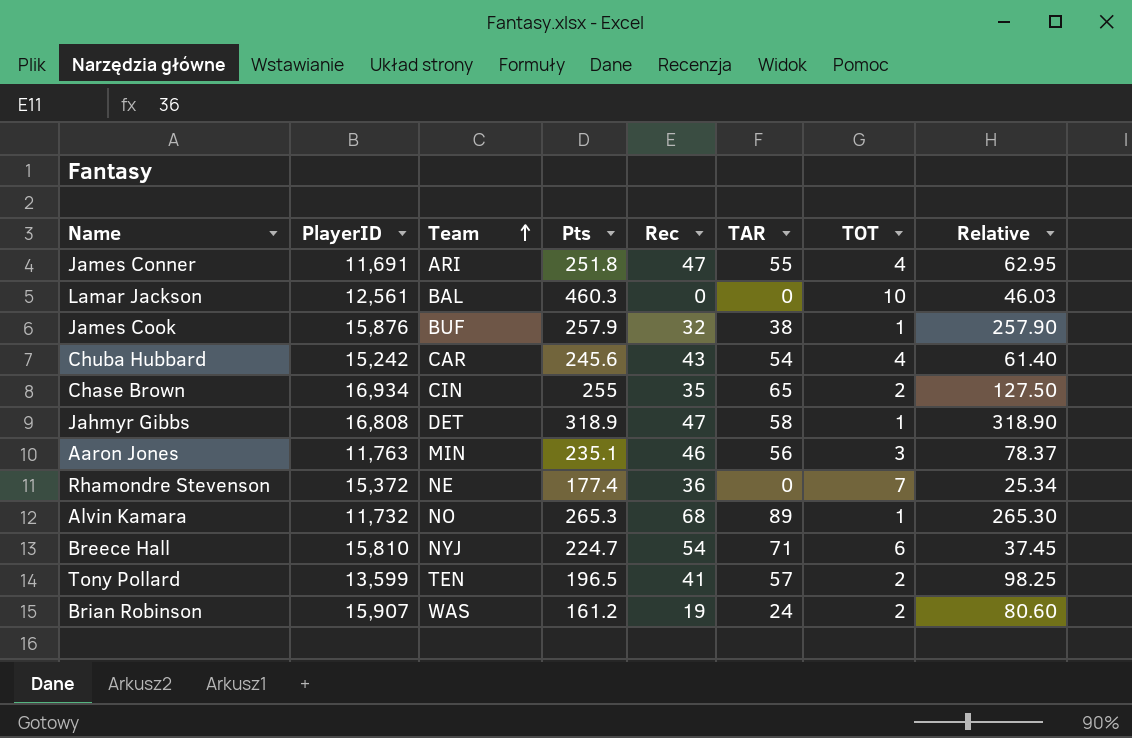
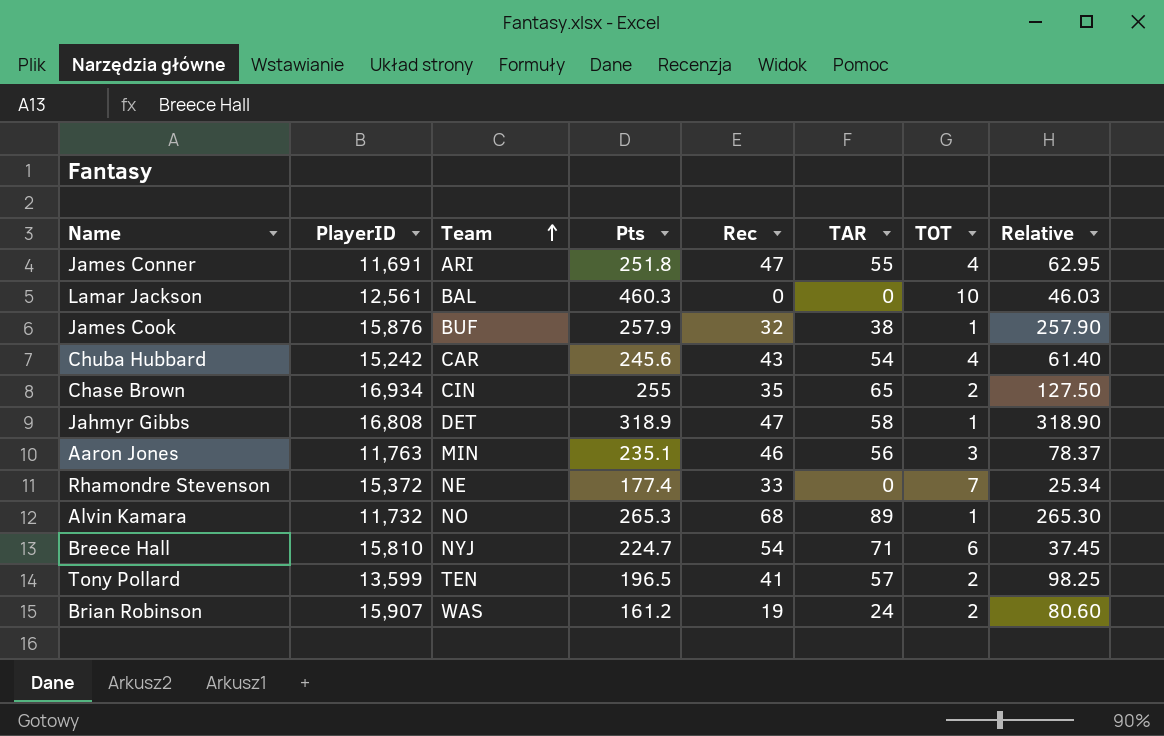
Rhamondre Stevenson | Rec: 36 -> 33

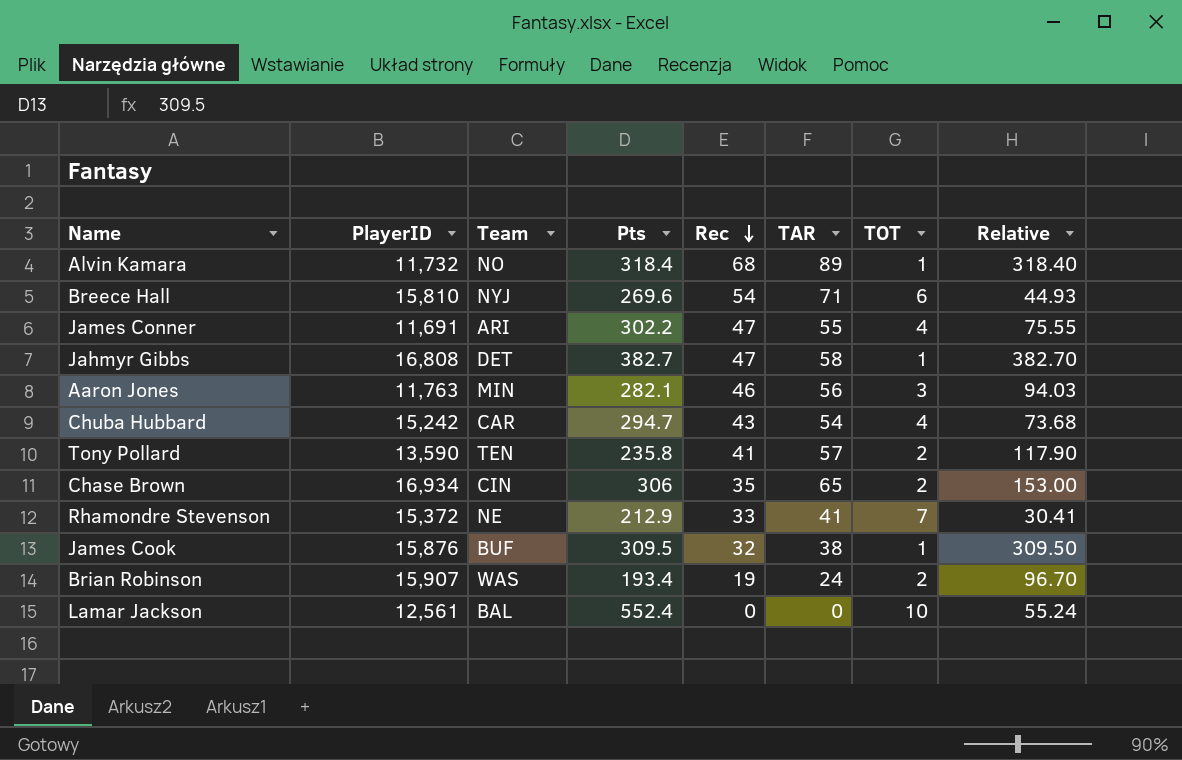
row order: Team ascending -> Rec descending
Alvin Kamara | Pts: 265.3 -> 318.4
Alvin Kamara | Relative: 265.30 -> 318.40
Breece Hall | Pts: 224.7 -> 269.6
Breece Hall | Relative: 37.45 -> 44.93
James Conner | Pts: 251.8 -> 302.2
James Conner | Relative: 62.95 -> 75.55
Jahmyr Gibbs | Pts: 318.9 -> 382.7
Jahmyr Gibbs | Relative: 318.90 -> 382.70
Aaron Jones | Pts: 235.1 -> 282.1
Aaron Jones | Relative: 78.37 -> 94.03
Chuba Hubbard | Pts: 245.6 -> 294.7
Chuba Hubbard | Relative: 61.40 -> 73.68
Tony Pollard | PlayerID: 13,599 -> 13,590
Tony Pollard | Pts: 196.5 -> 235.8
Tony Pollard | Relative: 98.25 -> 117.90
Chase Brown | Pts: 255 -> 306
Chase Brown | Relative: 127.50 -> 153.00
Rhamondre Stevenson | Pts: 177.4 -> 212.9
Rhamondre Stevenson | TAR: 0 -> 41
Rhamondre Stevenson | Relative: 25.34 -> 30.41
James Cook | Pts: 257.9 -> 309.5
James Cook | Relative: 257.90 -> 309.50
Brian Robinson | Pts: 161.2 -> 193.4
Brian Robinson | Relative: 80.60 -> 96.70
Lamar Jackson | Pts: 460.3 -> 552.4
Lamar Jackson | Relative: 46.03 -> 55.24

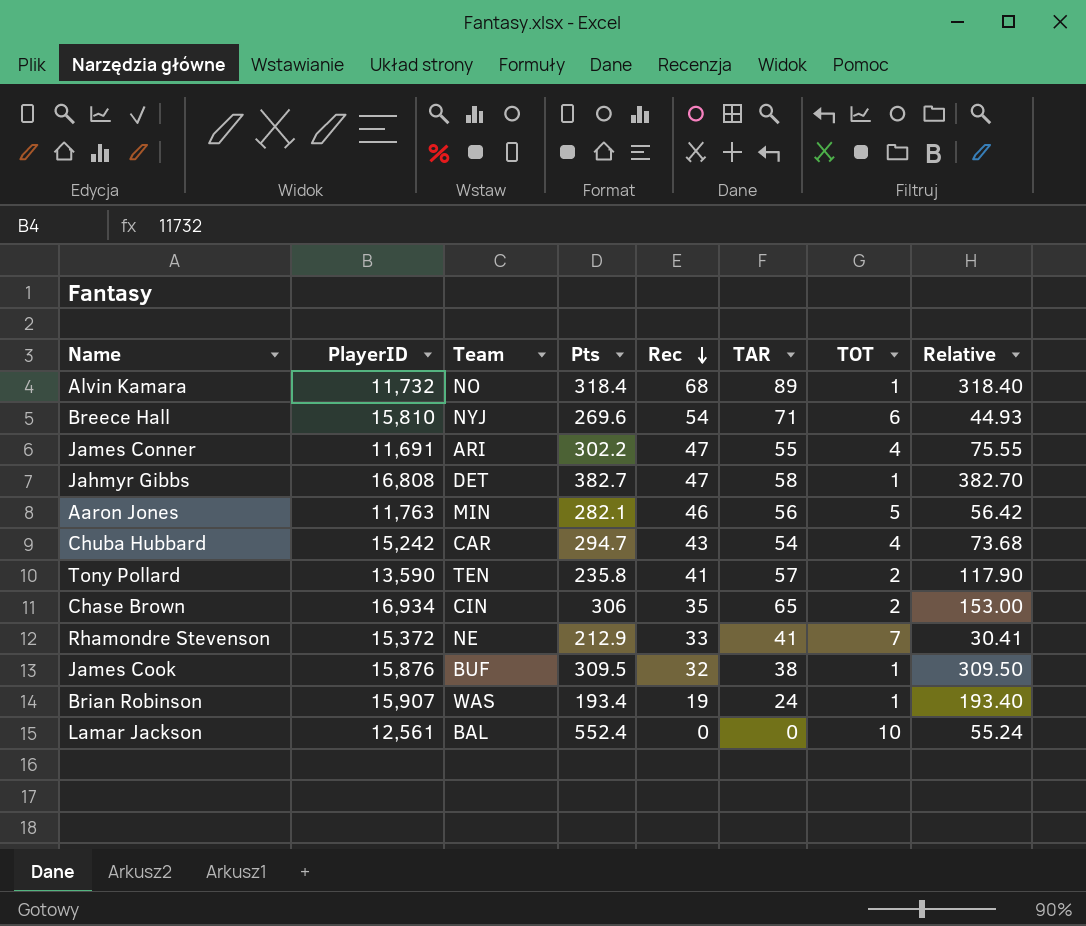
Aaron Jones | TOT: 3 -> 5
Aaron Jones | Relative: 94.03 -> 56.42
Brian Robinson | TOT: 2 -> 1
Brian Robinson | Relative: 96.70 -> 193.40

